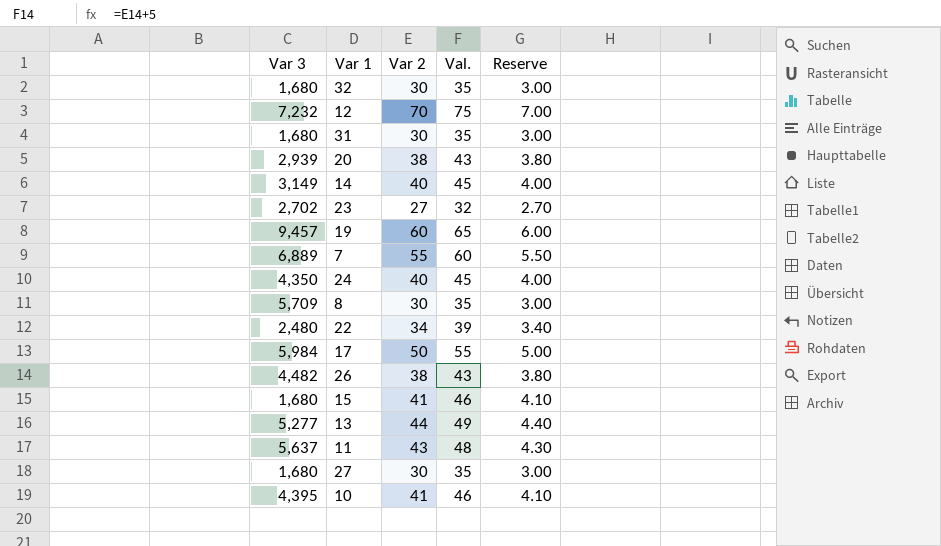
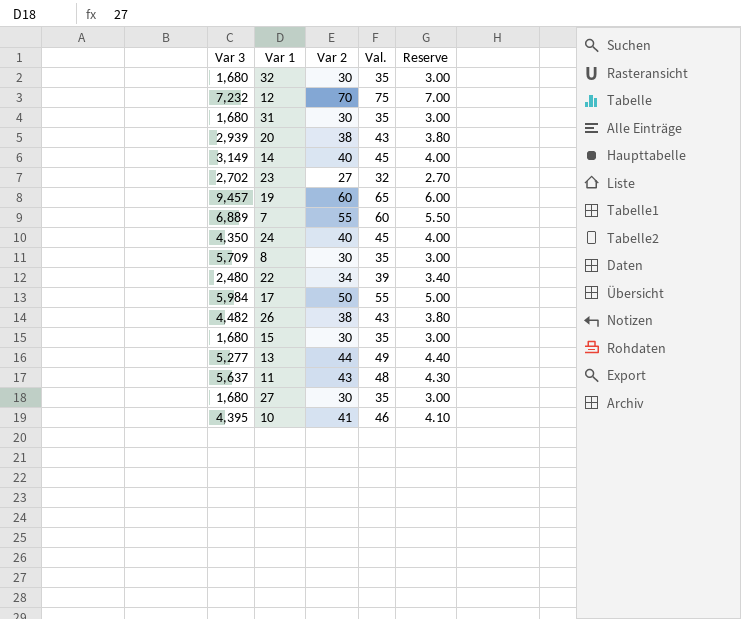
15 | Var 2: 41 -> 30
15 | Val.: 46 -> 35
15 | Reserve: 4.10 -> 3.00

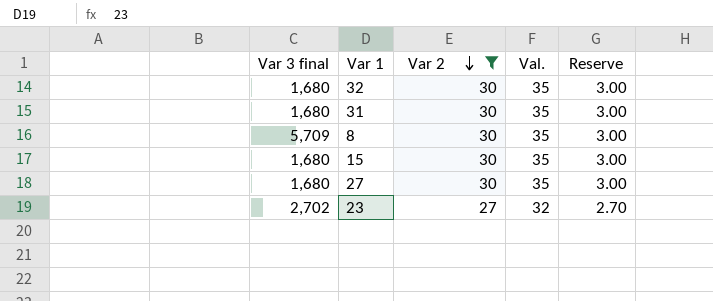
filter: none -> Var 2 <= 30
row order: none -> Var 2 descending
column name: Var 3 -> Var 3 final

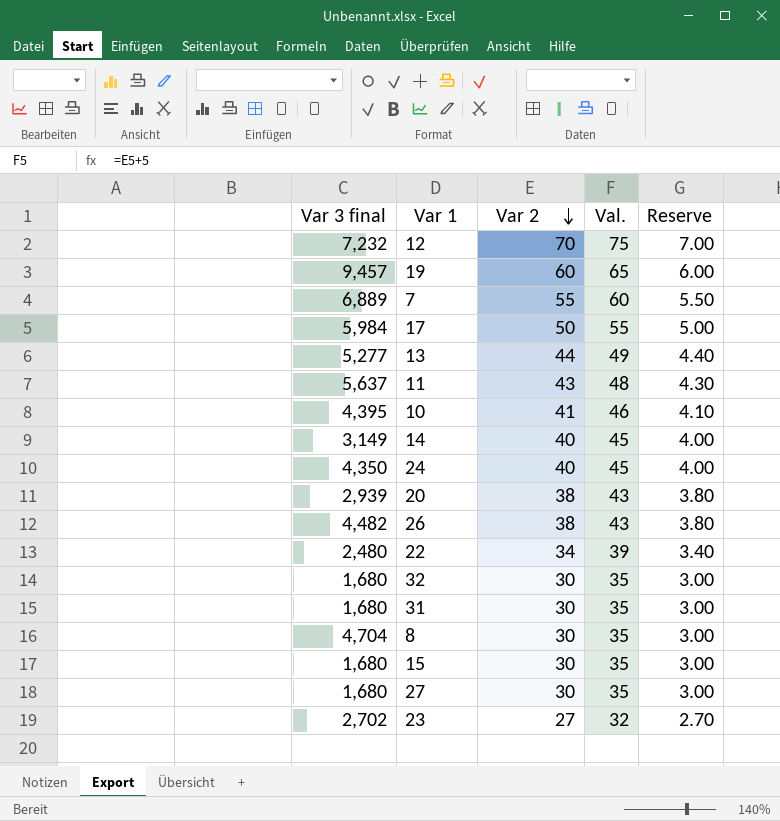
filter: Var 2 <= 30 -> none
8 | Var 3 final: 5,709 -> 4,704

